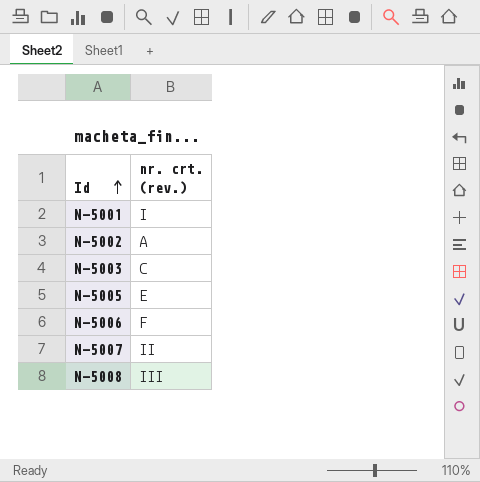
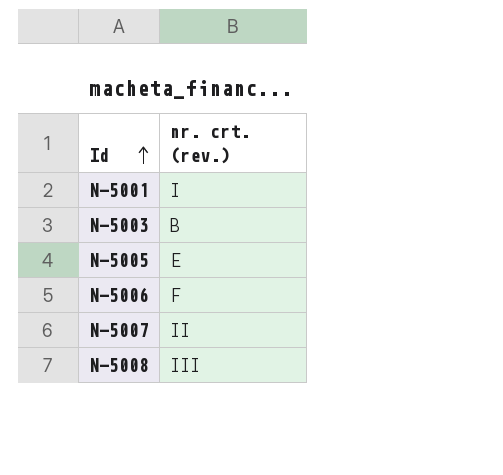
row N-5002: A -> none
N-5003 | nr. crt. (rev.): C -> B

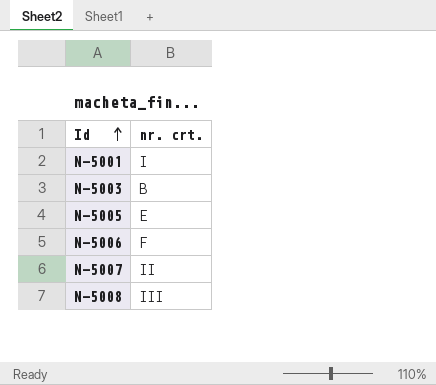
column name: nr. crt. (rev.) -> nr. crt.

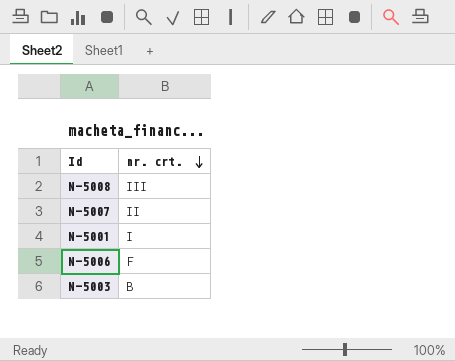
row order: Id ascending -> nr. crt. descending
row N-5005: E -> none

